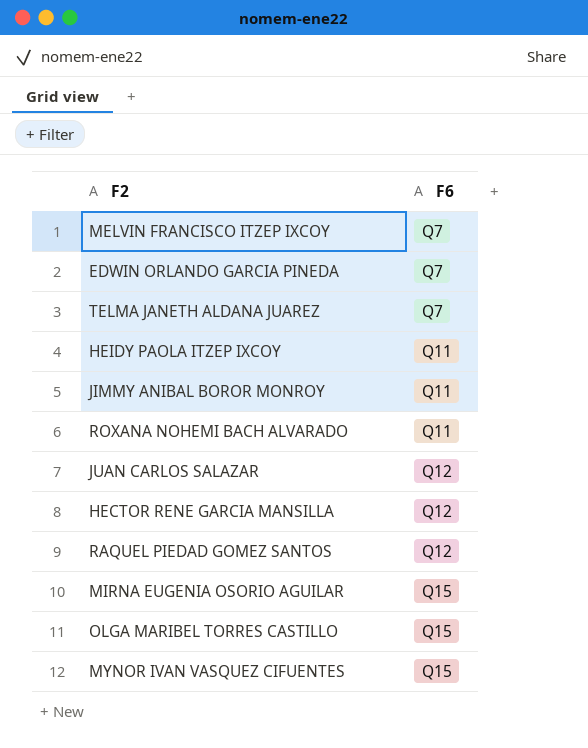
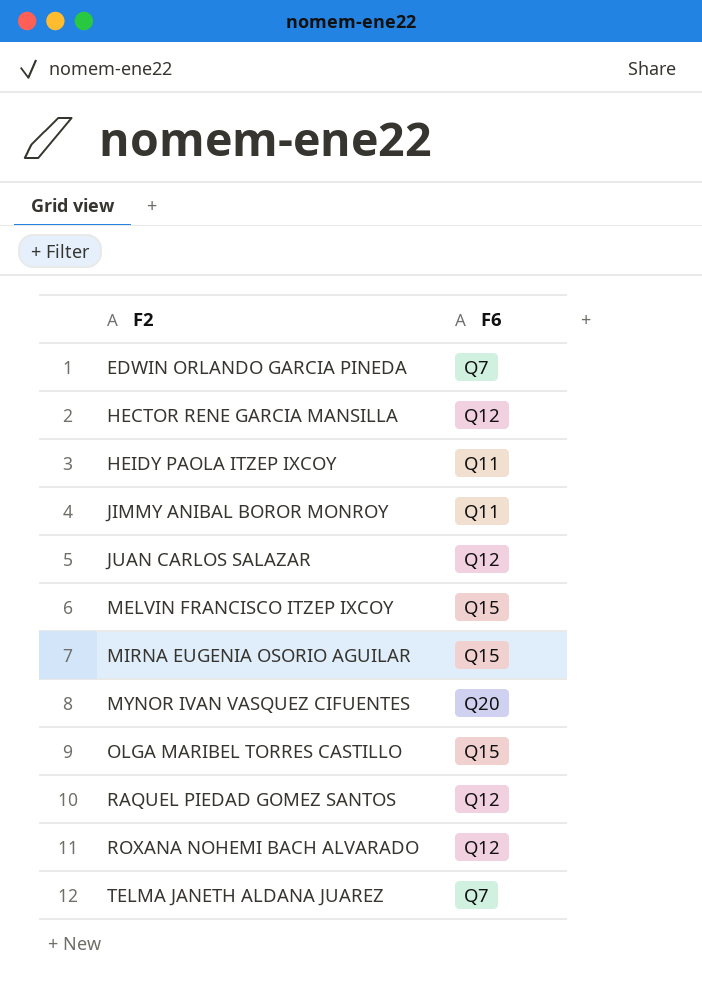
row order: F6 ascending -> F2 ascending
MELVIN FRANCISCO ITZEP IXCOY | F6: Q7 -> Q15
MYNOR IVAN VASQUEZ CIFUENTES | F6: Q15 -> Q20
ROXANA NOHEMI BACH ALVARADO | F6: Q11 -> Q12

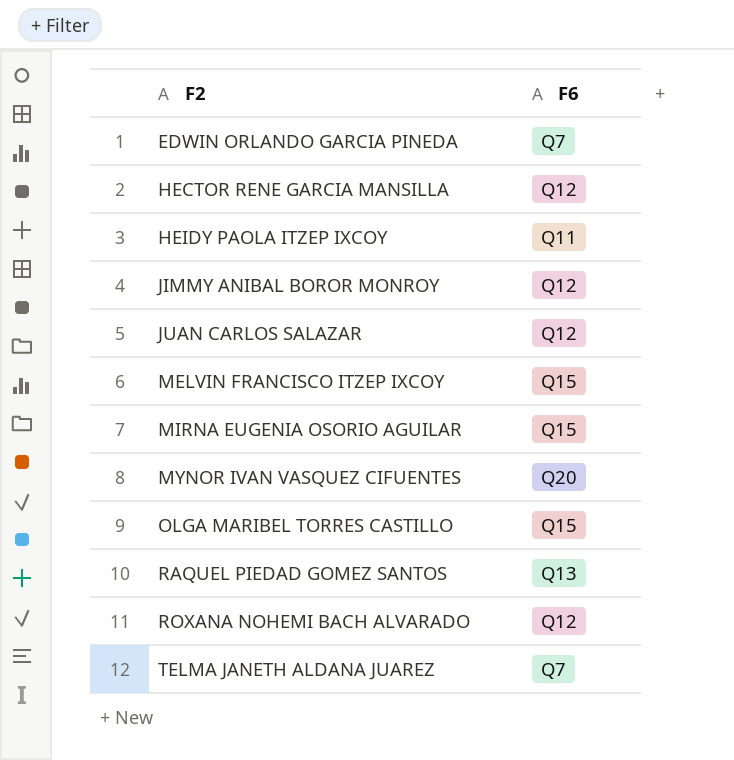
JIMMY ANIBAL BOROR MONROY | F6: Q11 -> Q12
RAQUEL PIEDAD GOMEZ SANTOS | F6: Q12 -> Q13

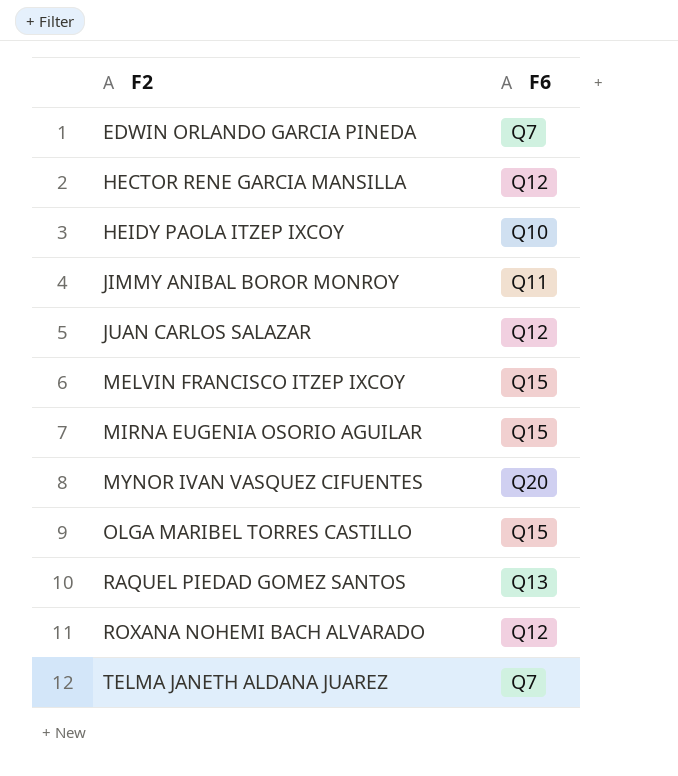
HEIDY PAOLA ITZEP IXCOY | F6: Q11 -> Q10
JIMMY ANIBAL BOROR MONROY | F6: Q12 -> Q11

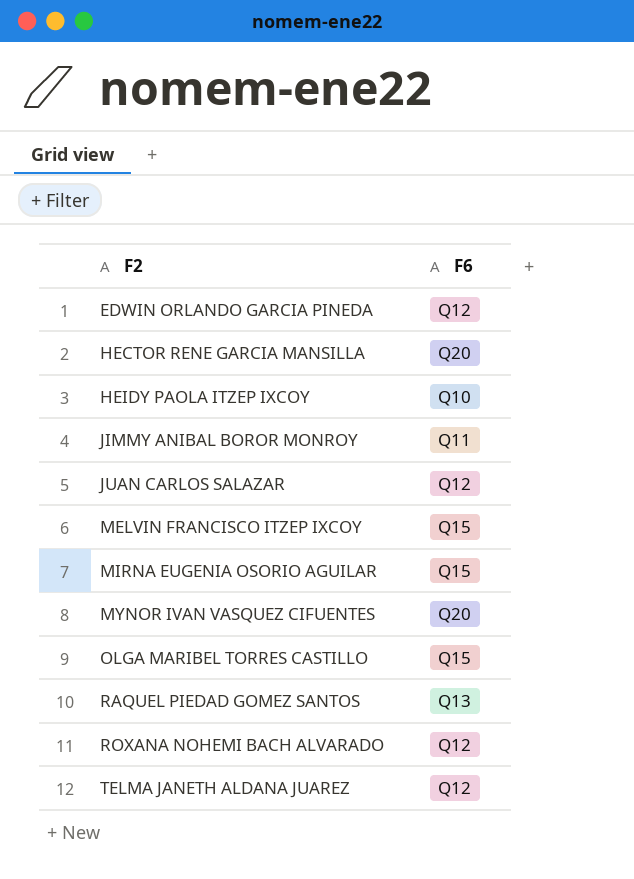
EDWIN ORLANDO GARCIA PINEDA | F6: Q7 -> Q12
HECTOR RENE GARCIA MANSILLA | F6: Q12 -> Q20
TELMA JANETH ALDANA JUAREZ | F6: Q7 -> Q12

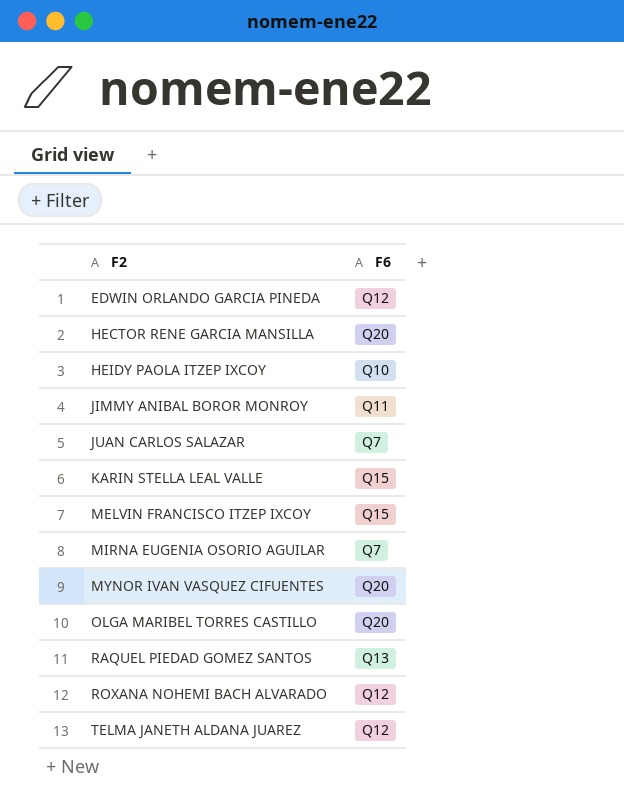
JUAN CARLOS SALAZAR | F6: Q12 -> Q7
row KARIN STELLA LEAL VALLE: none -> Q15
MIRNA EUGENIA OSORIO AGUILAR | F6: Q15 -> Q7
OLGA MARIBEL TORRES CASTILLO | F6: Q15 -> Q20

